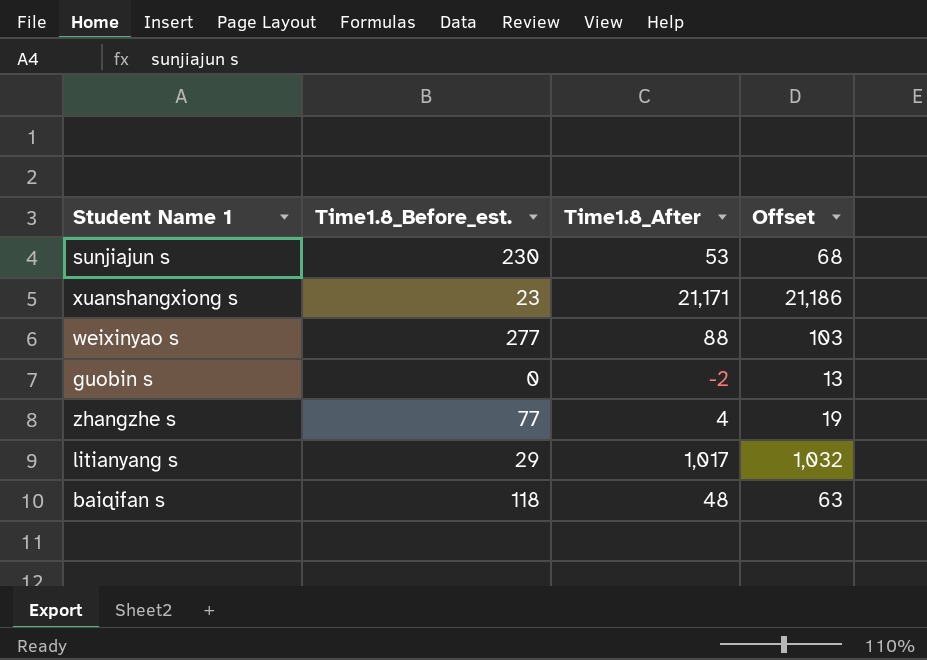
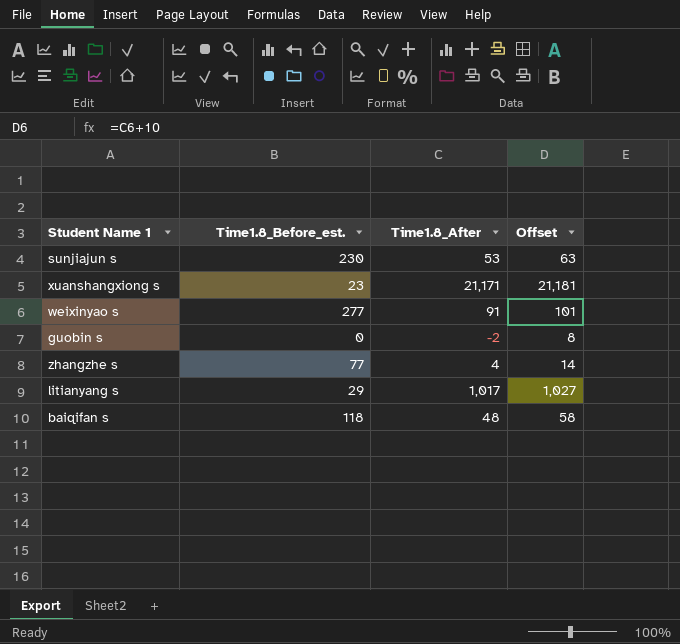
column Offset | formula: [Time1.8_After] + 15 -> [Time1.8_After] + 10
weixinyao s | Time1.8_After: 88 -> 91

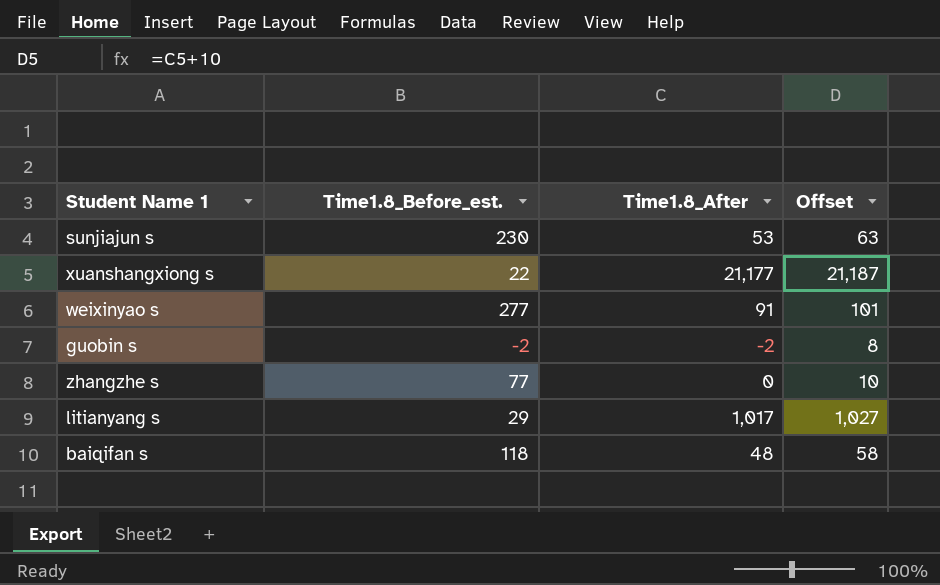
xuanshangxiong s | Time1.8_Before_est.: 23 -> 22
xuanshangxiong s | Time1.8_After: 21,171 -> 21,177
xuanshangxiong s | Offset: 21,181 -> 21,187
guobin s | Time1.8_Before_est.: 0 -> -2
zhangzhe s | Time1.8_After: 4 -> 0
zhangzhe s | Offset: 14 -> 10

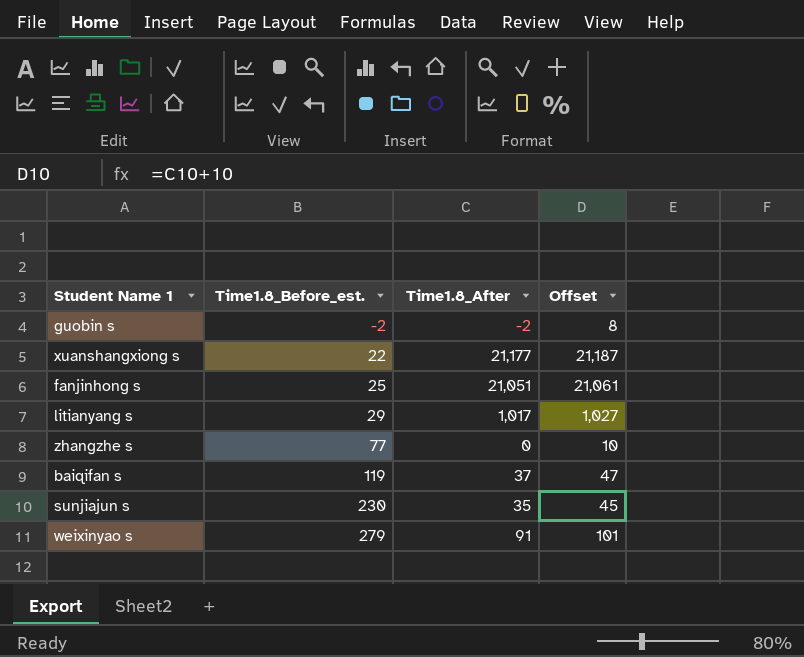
row order: none -> Time1.8_Before_est. ascending
row fanjinhong s: none -> 25 | 21,051 | 21,061
baiqifan s | Time1.8_Before_est.: 118 -> 119
baiqifan s | Time1.8_After: 48 -> 37
baiqifan s | Offset: 58 -> 47
sunjiajun s | Time1.8_After: 53 -> 35
sunjiajun s | Offset: 63 -> 45
weixinyao s | Time1.8_Before_est.: 277 -> 279

